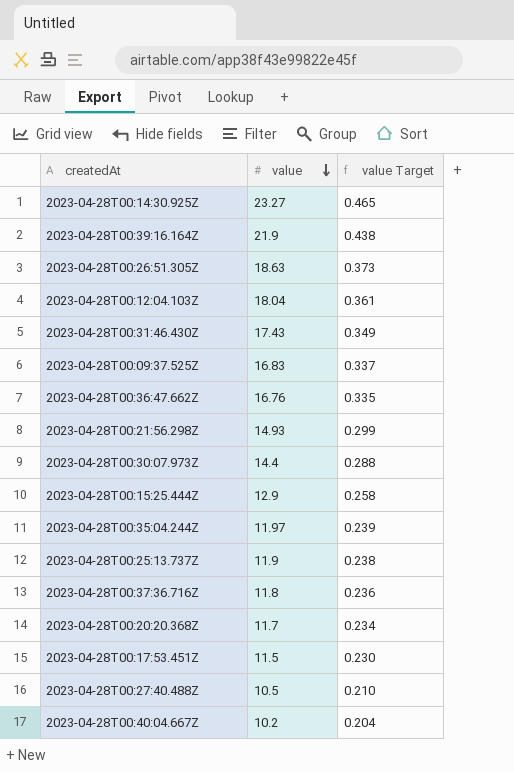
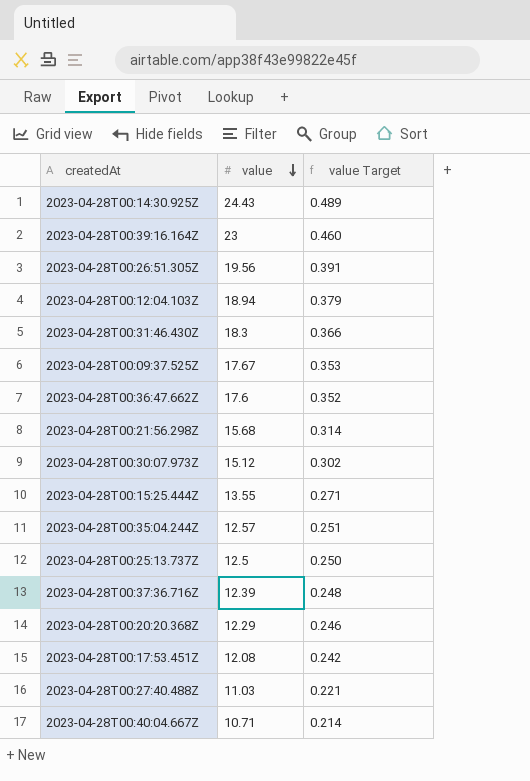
2023-04-28T00:14:30.925Z | value: 23.27 -> 24.43
2023-04-28T00:14:30.925Z | value Target: 0.465 -> 0.489
2023-04-28T00:39:16.164Z | value: 21.9 -> 23
2023-04-28T00:39:16.164Z | value Target: 0.438 -> 0.460
2023-04-28T00:26:51.305Z | value: 18.63 -> 19.56
2023-04-28T00:26:51.305Z | value Target: 0.373 -> 0.391
2023-04-28T00:12:04.103Z | value: 18.04 -> 18.94
2023-04-28T00:12:04.103Z | value Target: 0.361 -> 0.379
2023-04-28T00:31:46.430Z | value: 17.43 -> 18.3
2023-04-28T00:31:46.430Z | value Target: 0.349 -> 0.366
2023-04-28T00:09:37.525Z | value: 16.83 -> 17.67
2023-04-28T00:09:37.525Z | value Target: 0.337 -> 0.353
2023-04-28T00:36:47.662Z | value: 16.76 -> 17.6
2023-04-28T00:36:47.662Z | value Target: 0.335 -> 0.352
2023-04-28T00:21:56.298Z | value: 14.93 -> 15.68
2023-04-28T00:21:56.298Z | value Target: 0.299 -> 0.314
2023-04-28T00:30:07.973Z | value: 14.4 -> 15.12
2023-04-28T00:30:07.973Z | value Target: 0.288 -> 0.302
2023-04-28T00:15:25.444Z | value: 12.9 -> 13.55
2023-04-28T00:15:25.444Z | value Target: 0.258 -> 0.271
2023-04-28T00:35:04.244Z | value: 11.97 -> 12.57
2023-04-28T00:35:04.244Z | value Target: 0.239 -> 0.251
2023-04-28T00:25:13.737Z | value: 11.9 -> 12.5
2023-04-28T00:25:13.737Z | value Target: 0.238 -> 0.250
2023-04-28T00:37:36.716Z | value: 11.8 -> 12.39
2023-04-28T00:37:36.716Z | value Target: 0.236 -> 0.248
2023-04-28T00:20:20.368Z | value: 11.7 -> 12.29
2023-04-28T00:20:20.368Z | value Target: 0.234 -> 0.246
2023-04-28T00:17:53.451Z | value: 11.5 -> 12.08
2023-04-28T00:17:53.451Z | value Target: 0.230 -> 0.242
2023-04-28T00:27:40.488Z | value: 10.5 -> 11.03
2023-04-28T00:27:40.488Z | value Target: 0.210 -> 0.221
2023-04-28T00:40:04.667Z | value: 10.2 -> 10.71
2023-04-28T00:40:04.667Z | value Target: 0.204 -> 0.214

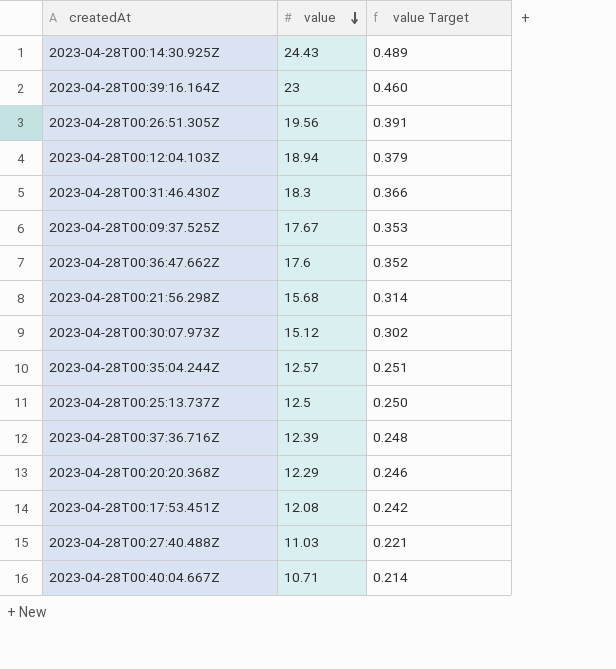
row 2023-04-28T00:15:25.444Z: 13.55 | 0.271 -> none

